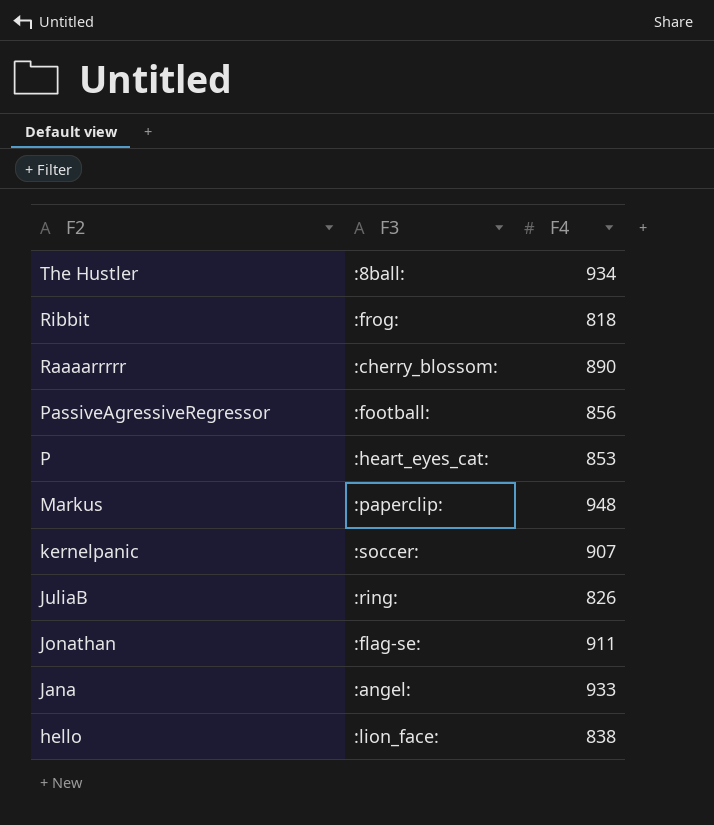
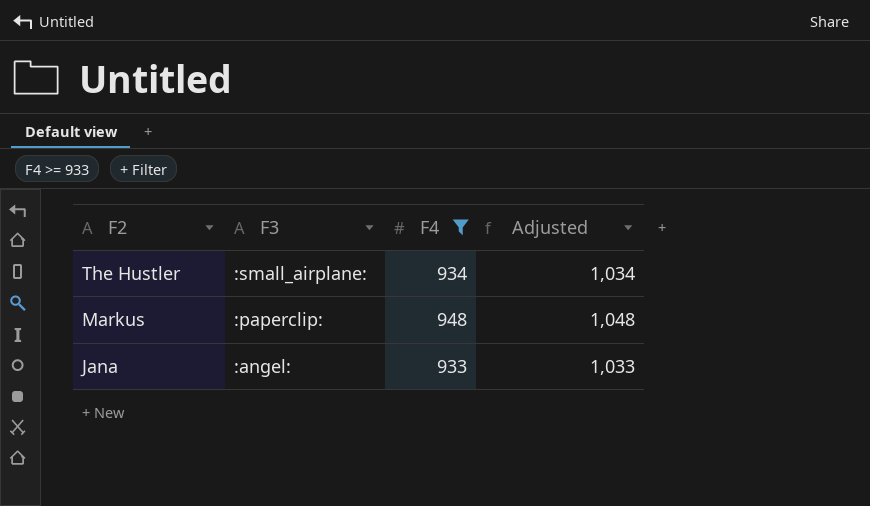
filter: none -> F4 >= 933
column Adjusted | formula: none -> [F4] + 100
The Hustler | F3: :8ball: -> :small_airplane:

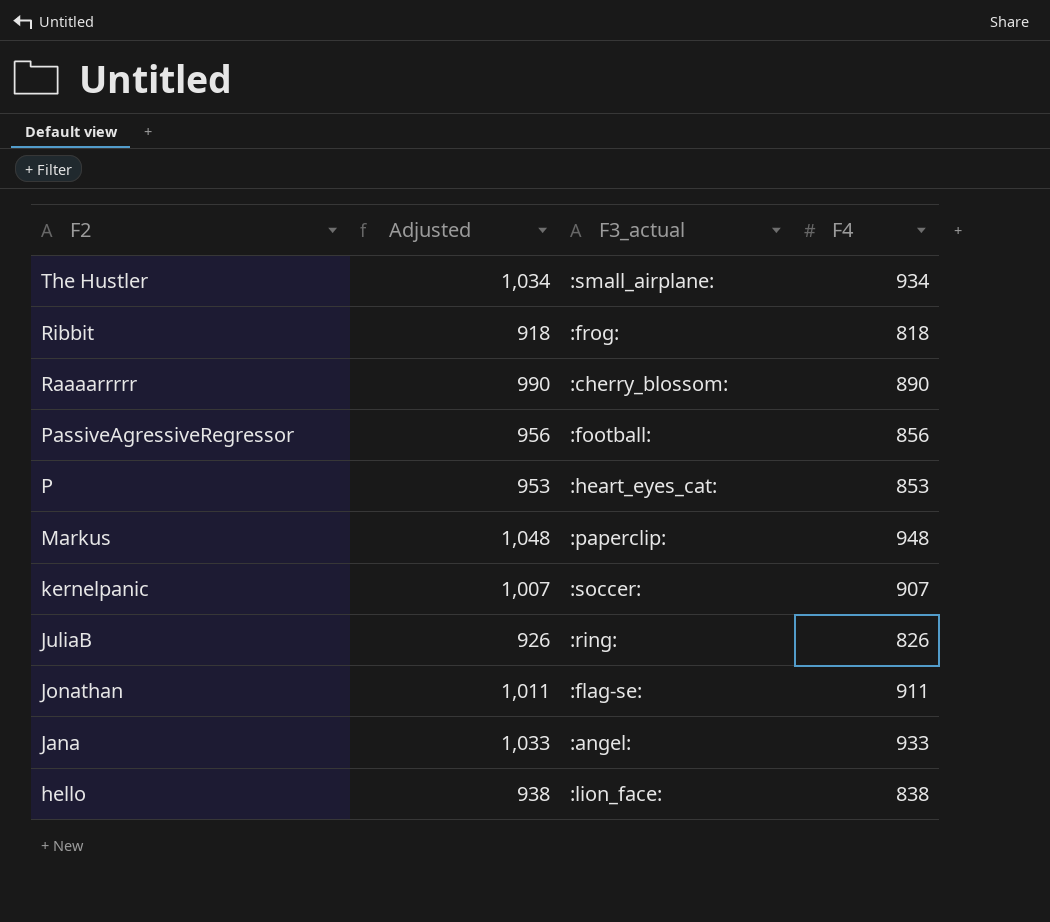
filter: F4 >= 933 -> none
column Adjusted | position: 4 -> 2
column name: F3 -> F3_actual

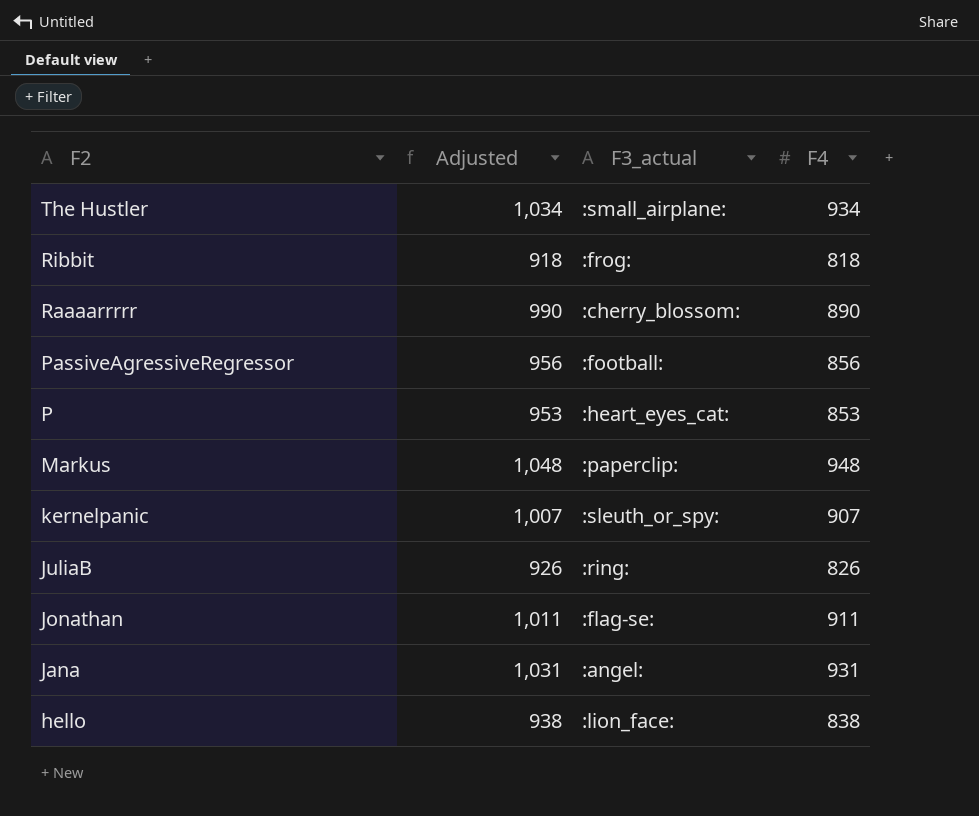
kernelpanic | F3_actual: :soccer: -> :sleuth_or_spy:
Jana | Adjusted: 1,033 -> 1,031
Jana | F4: 933 -> 931

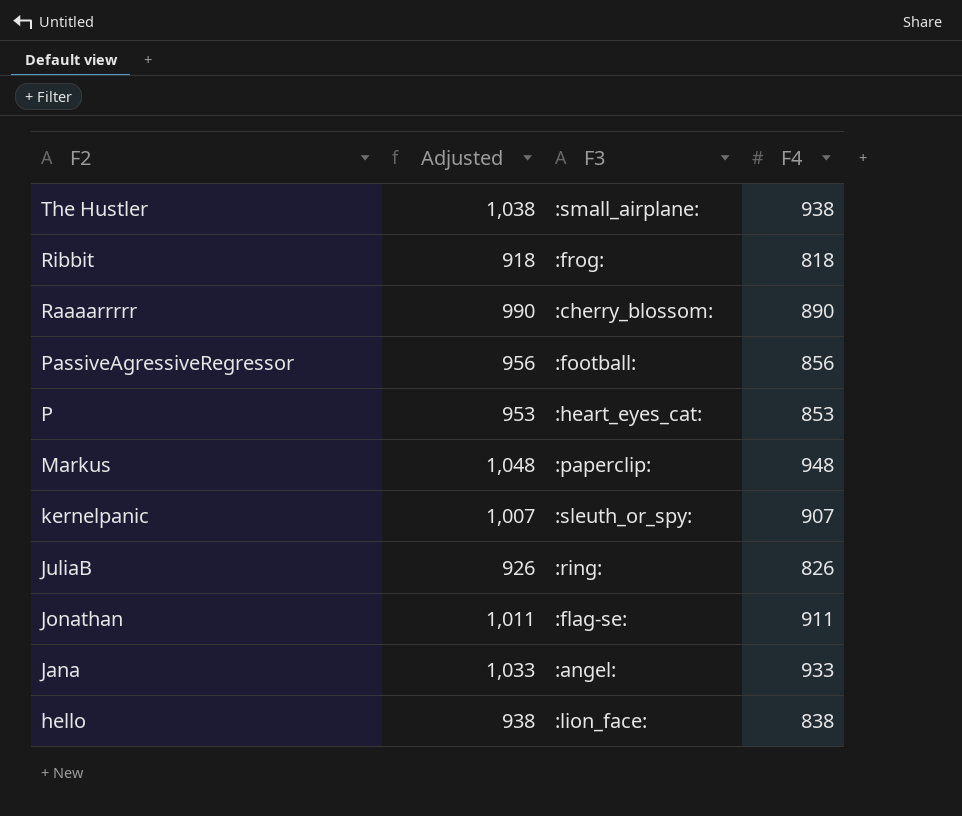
column name: F3_actual -> F3
The Hustler | Adjusted: 1,034 -> 1,038
The Hustler | F4: 934 -> 938
Jana | Adjusted: 1,031 -> 1,033
Jana | F4: 931 -> 933

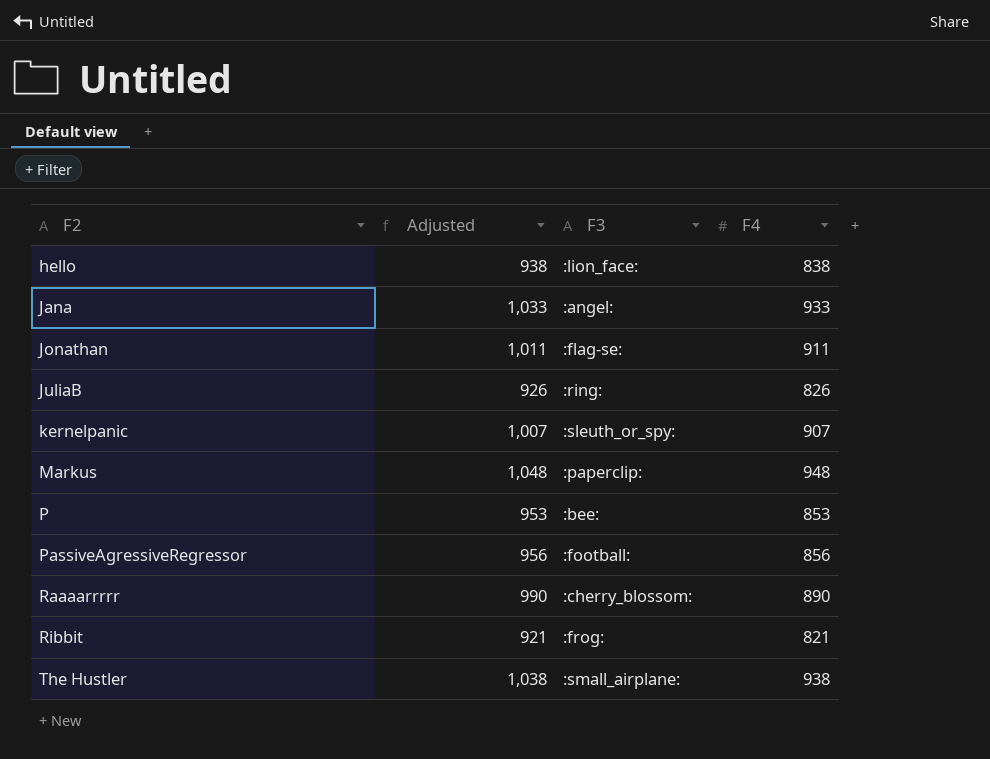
row order: F2 descending -> F2 ascending
P | F3: :heart_eyes_cat: -> :bee:
Ribbit | Adjusted: 918 -> 921
Ribbit | F4: 818 -> 821

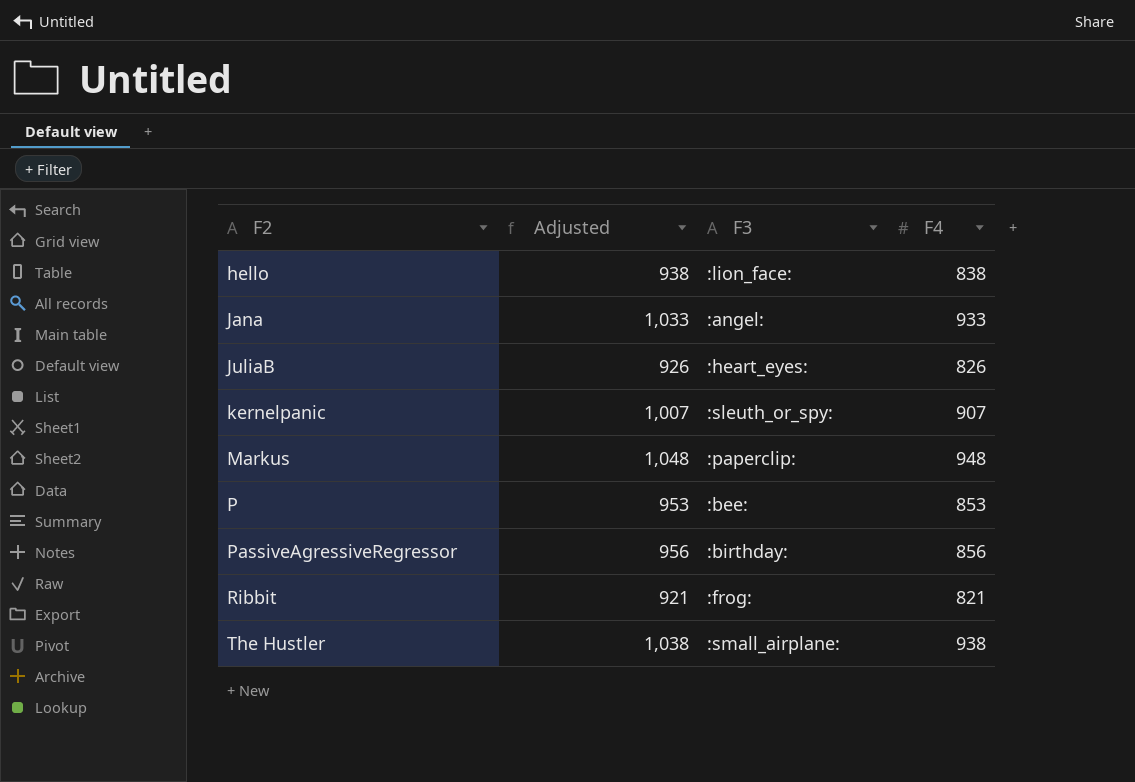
row Jonathan: 1,011 | :flag-se: | 911 -> none
row Raaaarrrrr: 990 | :cherry_blossom: | 890 -> none
JuliaB | F3: :ring: -> :heart_eyes:
PassiveAgressiveRegressor | F3: :football: -> :birthday:

